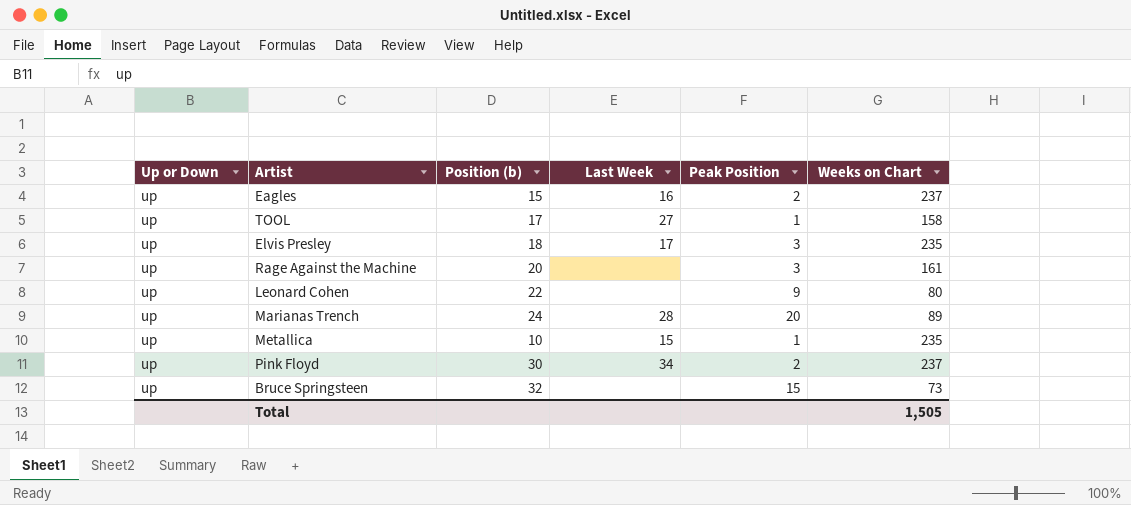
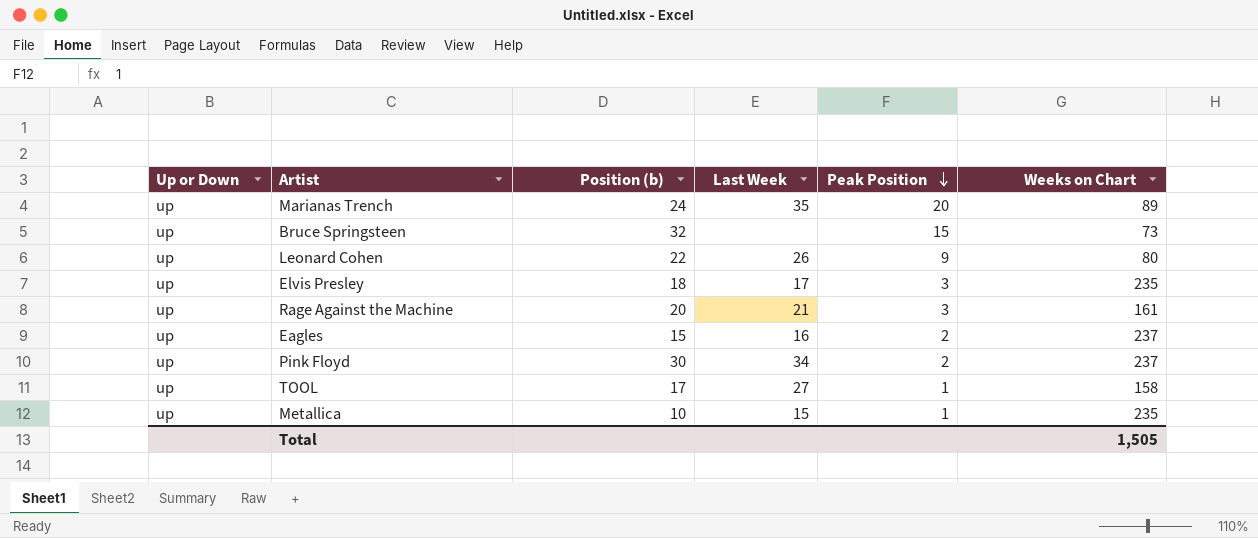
row order: none -> Peak Position descending
Marianas Trench | Last Week: 28 -> 35
Leonard Cohen | Last Week: none -> 26
Rage Against the Machine | Last Week: none -> 21

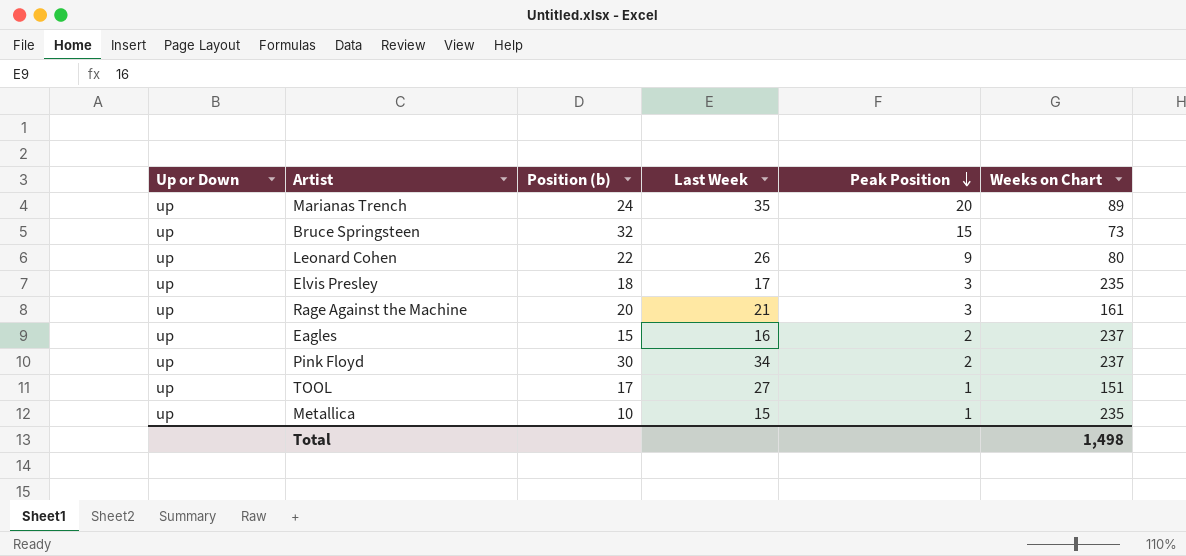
TOOL | Weeks on Chart: 158 -> 151
Total | Weeks on Chart: 1,505 -> 1,498

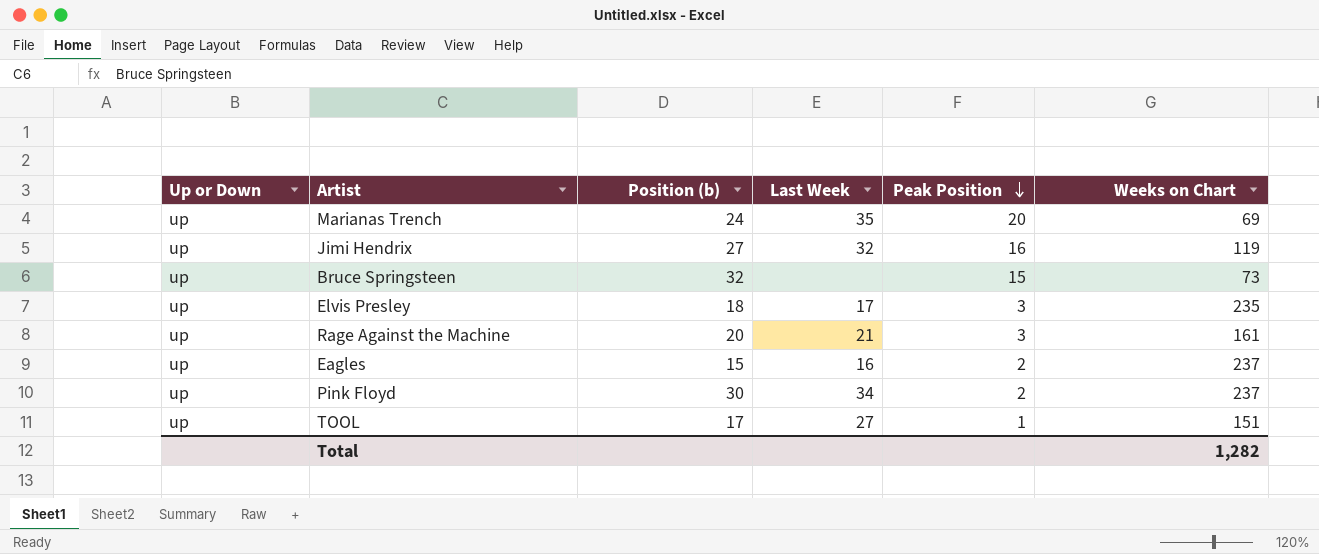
row Leonard Cohen: up | 22 | 26 | 9 | 80 -> none
row Metallica: up | 10 | 15 | 1 | 235 -> none
Marianas Trench | Weeks on Chart: 89 -> 69
row Jimi Hendrix: none -> up | 27 | 32 | 16 | 119
Total | Weeks on Chart: 1,498 -> 1,282

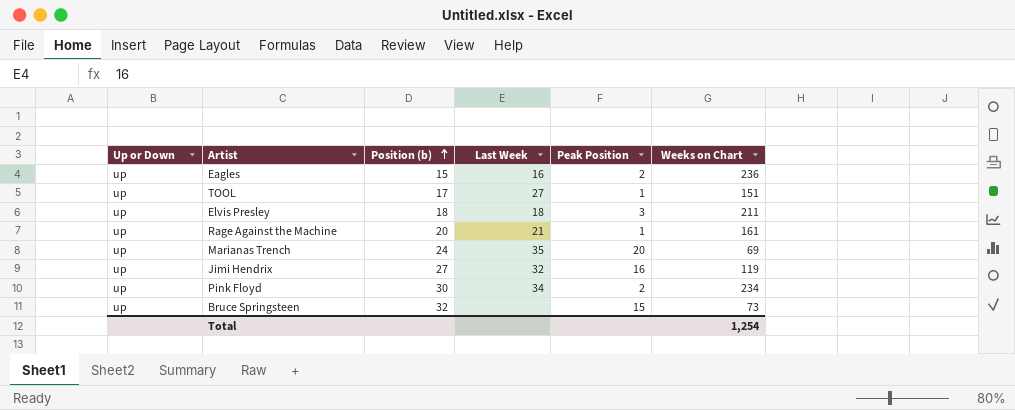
row order: Peak Position descending -> Position (b) ascending
Eagles | Weeks on Chart: 237 -> 236
Elvis Presley | Last Week: 17 -> 18
Elvis Presley | Weeks on Chart: 235 -> 211
Rage Against the Machine | Peak Position: 3 -> 1
Pink Floyd | Weeks on Chart: 237 -> 234
Total | Weeks on Chart: 1,282 -> 1,254

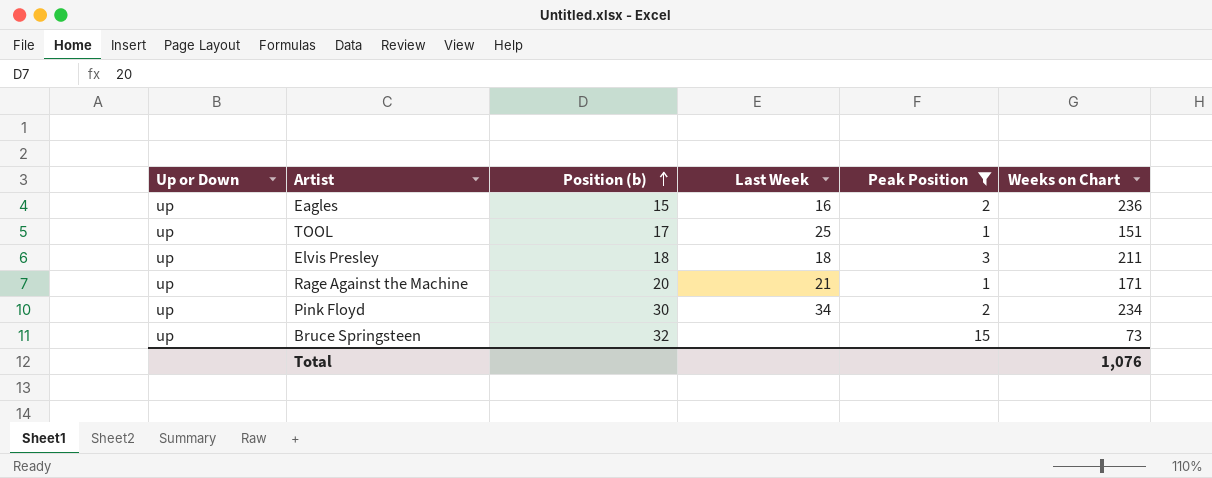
filter: none -> Peak Position <= 15
TOOL | Last Week: 27 -> 25
Rage Against the Machine | Weeks on Chart: 161 -> 171
Total | Weeks on Chart: 1,254 -> 1,076

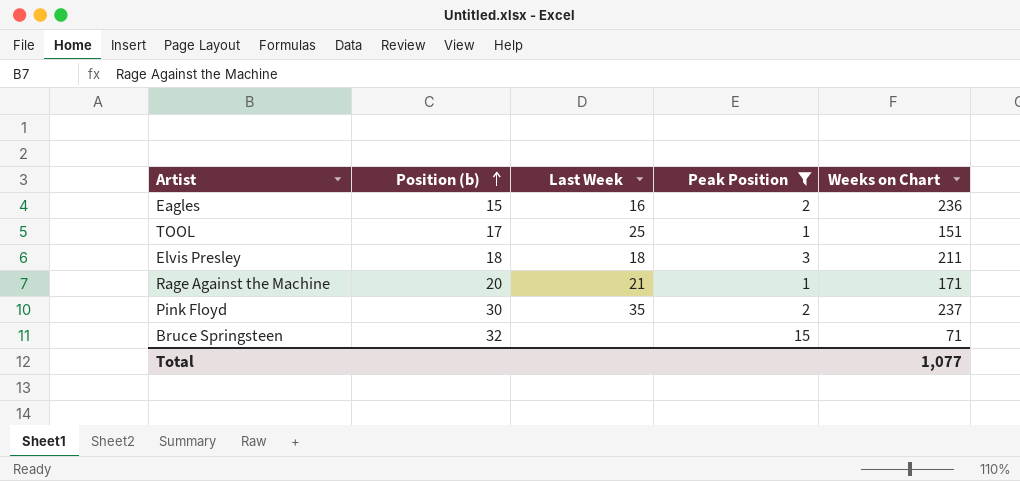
column Up or Down | position: 1 -> none
Pink Floyd | Last Week: 34 -> 35
Pink Floyd | Weeks on Chart: 234 -> 237
Bruce Springsteen | Weeks on Chart: 73 -> 71
Total | Weeks on Chart: 1,076 -> 1,077

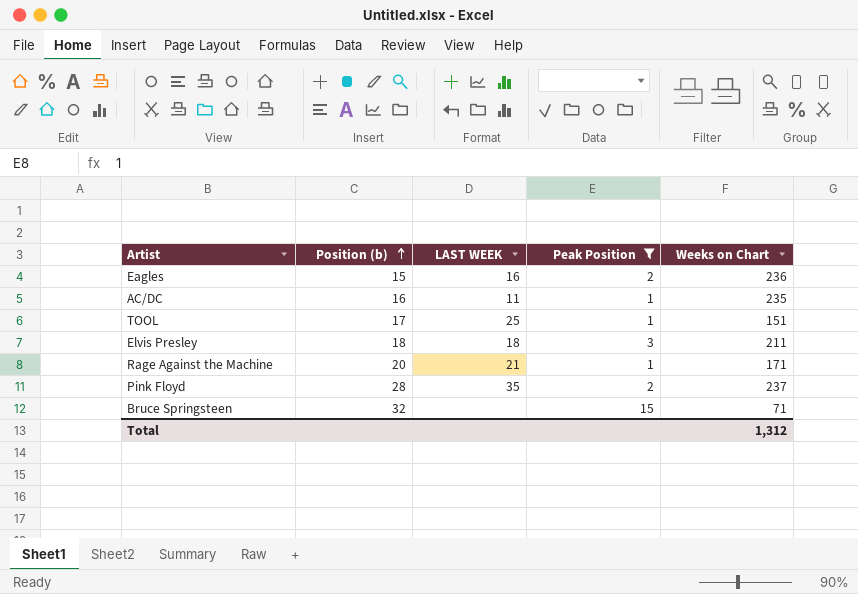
column name: Last Week -> LAST WEEK
row AC/DC: none -> 16 | 11 | 1 | 235
Pink Floyd | Position (b): 30 -> 28
Total | Weeks on Chart: 1,077 -> 1,312

